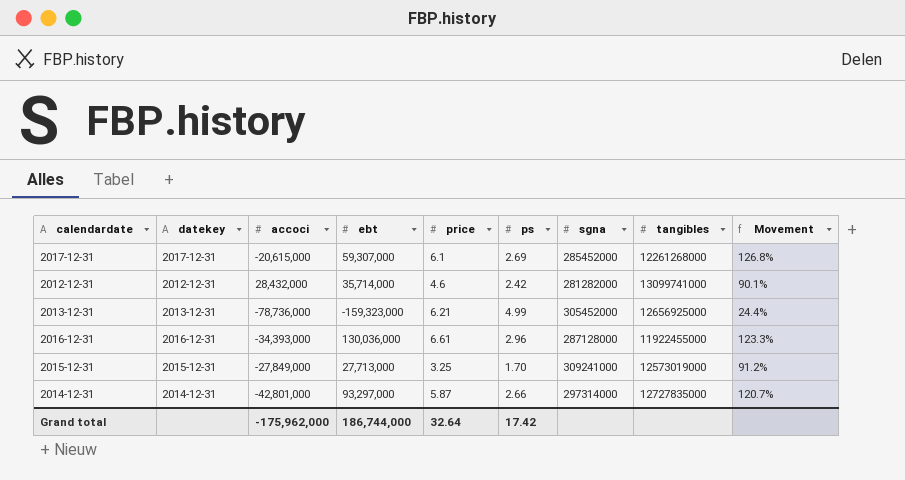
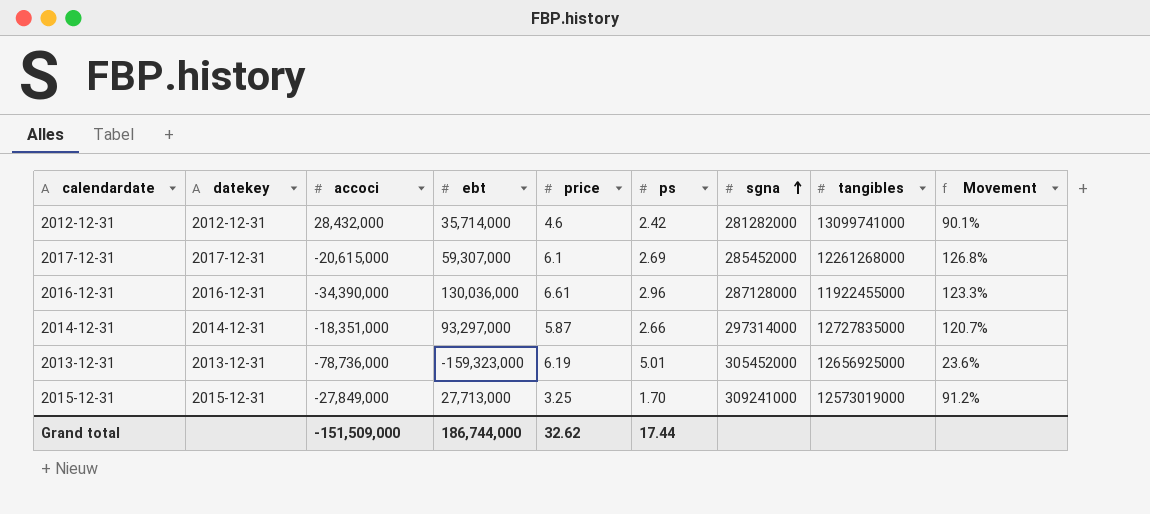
row order: none -> sgna ascending
2016-12-31 | accoci: -34,393,000 -> -34,390,000
2014-12-31 | accoci: -42,801,000 -> -18,351,000
2013-12-31 | price: 6.21 -> 6.19
2013-12-31 | ps: 4.99 -> 5.01
2013-12-31 | Movement: 24.4% -> 23.6%
Grand total | accoci: -175,962,000 -> -151,509,000
Grand total | price: 32.64 -> 32.62
Grand total | ps: 17.42 -> 17.44

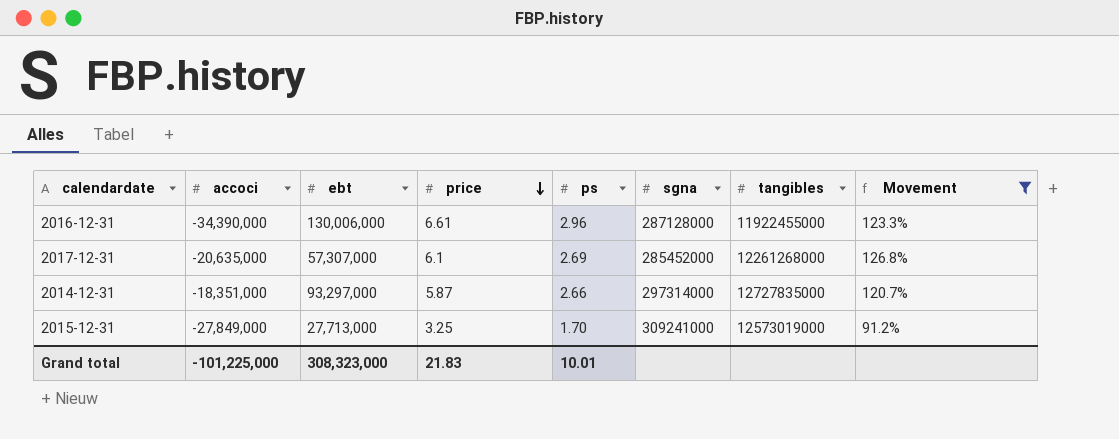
filter: none -> Movement >= 91.2%
row order: sgna ascending -> price descending
column datekey | position: 2 -> none
2016-12-31 | ebt: 130,036,000 -> 130,006,000
2017-12-31 | accoci: -20,615,000 -> -20,635,000
2017-12-31 | ebt: 59,307,000 -> 57,307,000
Grand total | accoci: -151,509,000 -> -101,225,000
Grand total | ebt: 186,744,000 -> 308,323,000
Grand total | price: 32.62 -> 21.83
Grand total | ps: 17.44 -> 10.01

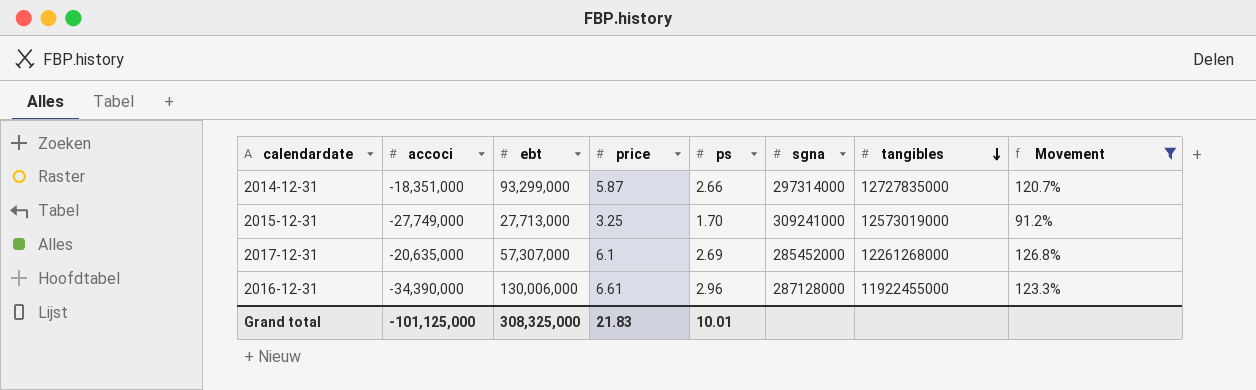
row order: price descending -> tangibles descending
2014-12-31 | ebt: 93,297,000 -> 93,299,000
2015-12-31 | accoci: -27,849,000 -> -27,749,000
Grand total | accoci: -101,225,000 -> -101,125,000
Grand total | ebt: 308,323,000 -> 308,325,000

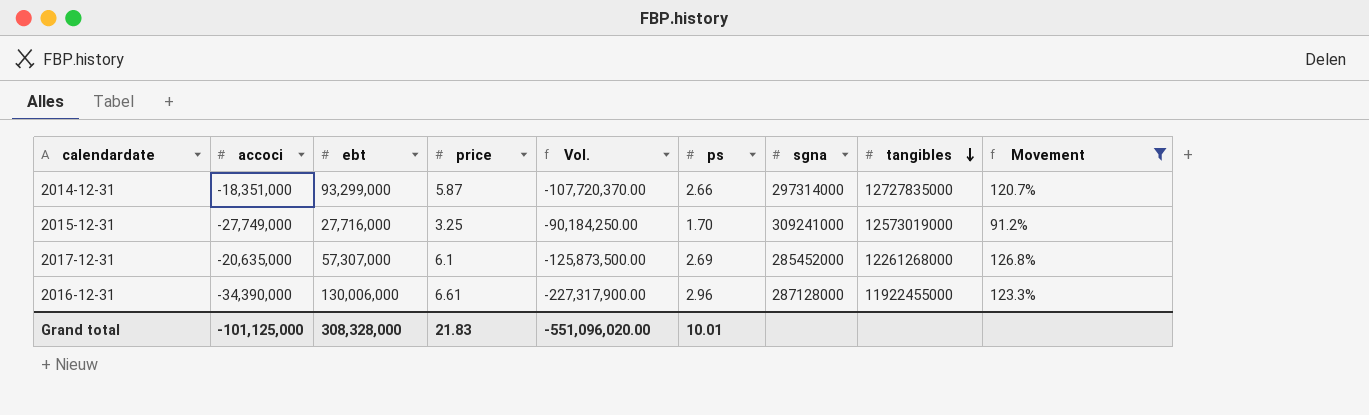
column Vol. | formula: none -> [accoci] * [price]
2015-12-31 | ebt: 27,713,000 -> 27,716,000
Grand total | ebt: 308,325,000 -> 308,328,000

